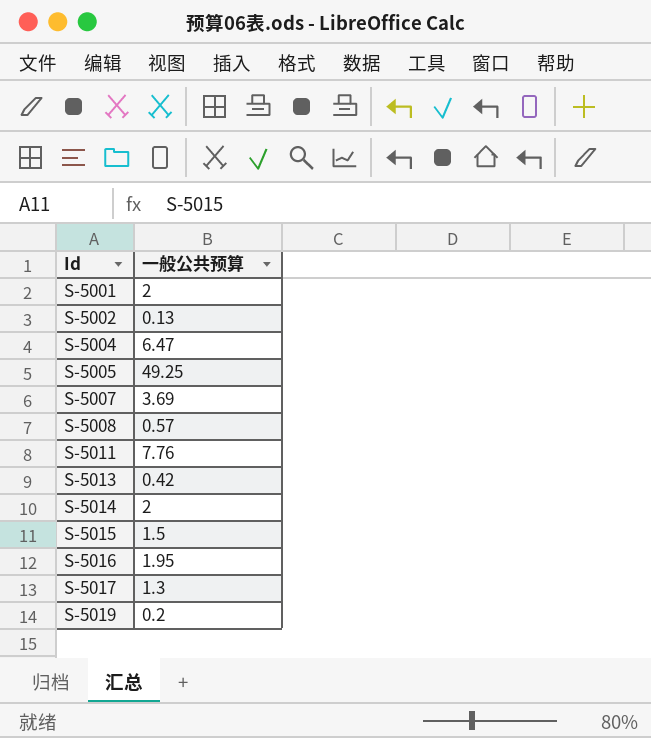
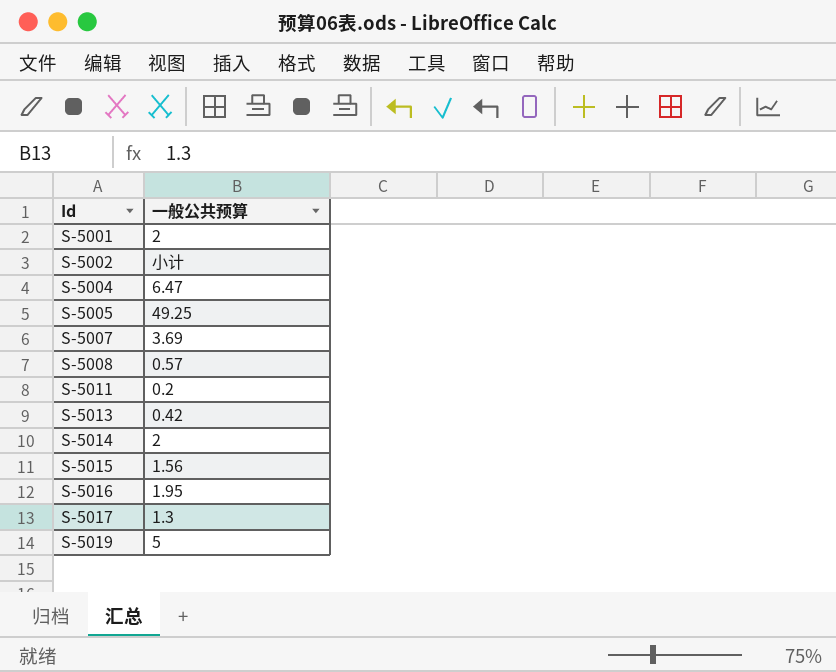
S-5002 | 一般公共预算: 0.13 -> 小计
S-5011 | 一般公共预算: 7.76 -> 0.2
S-5015 | 一般公共预算: 1.5 -> 1.56
S-5019 | 一般公共预算: 0.2 -> 5

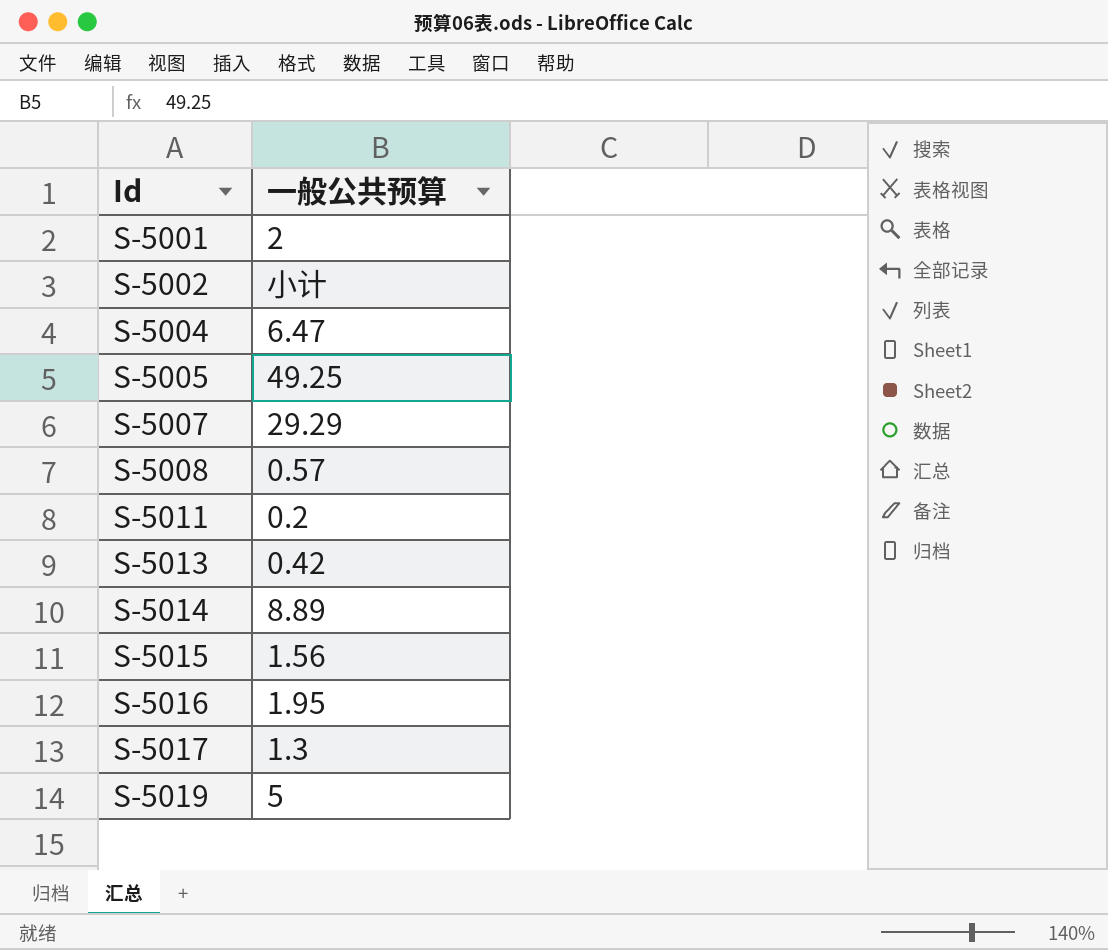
S-5007 | 一般公共预算: 3.69 -> 29.29
S-5014 | 一般公共预算: 2 -> 8.89

